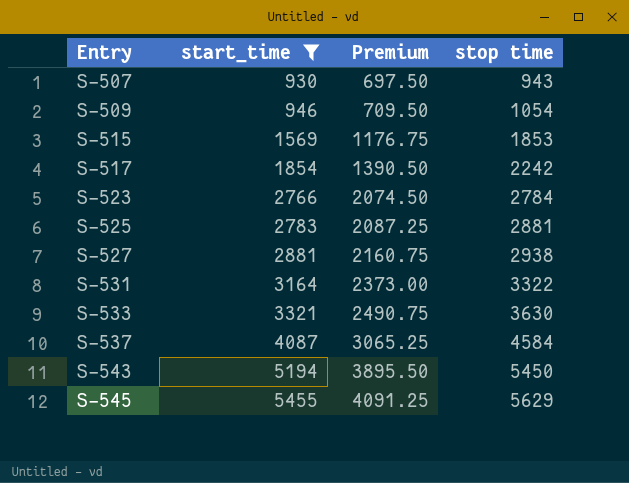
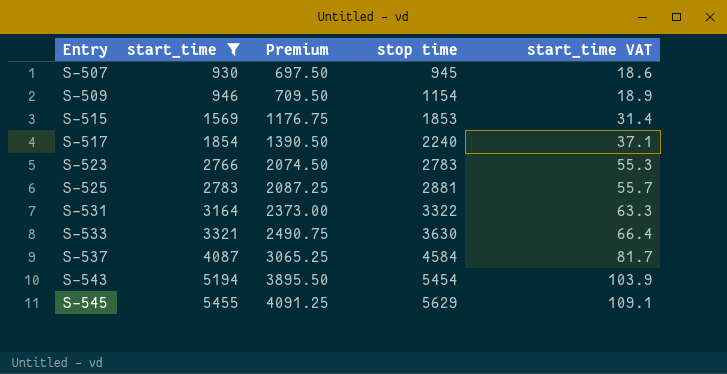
column start_time VAT | formula: none -> [start_time] * 0.02
row S-527: 2881 | 2160.75 | 2938 -> none
S-507 | stop time: 943 -> 945
S-509 | stop time: 1054 -> 1154
S-517 | stop time: 2242 -> 2240
S-523 | stop time: 2784 -> 2783
S-543 | stop time: 5450 -> 5454

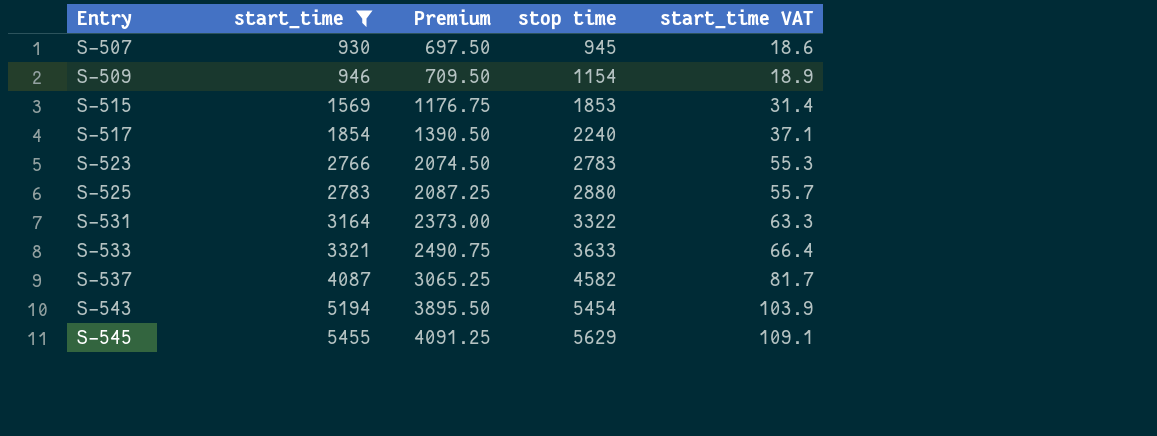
S-525 | stop time: 2881 -> 2880
S-533 | stop time: 3630 -> 3633
S-537 | stop time: 4584 -> 4582

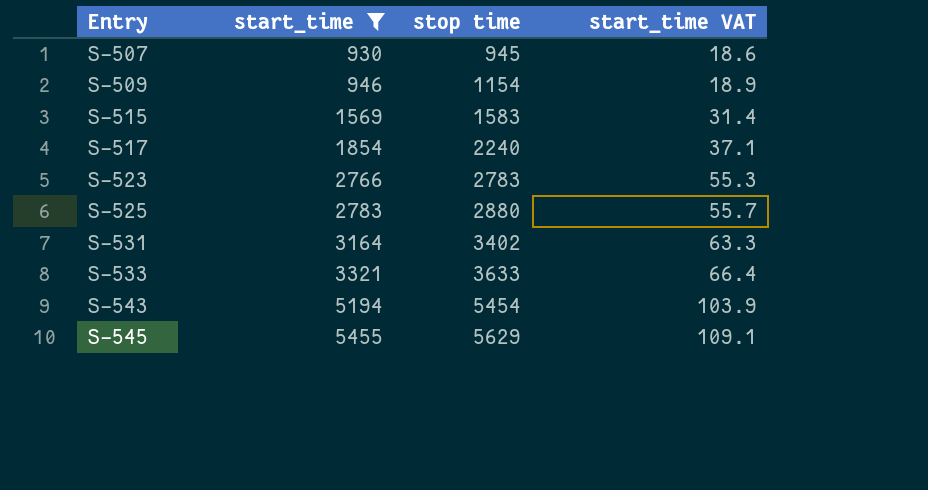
column Premium | formula: [start_time] * 0.75 -> none
row S-537: 4087 | 3065.25 | 4582 | 81.7 -> none
S-515 | stop time: 1853 -> 1583
S-531 | stop time: 3322 -> 3402

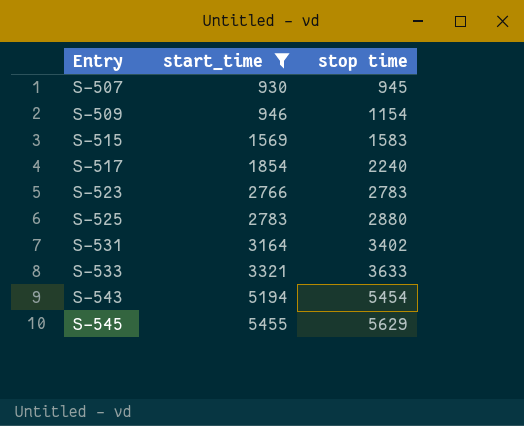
column start_time VAT | formula: [start_time] * 0.02 -> none

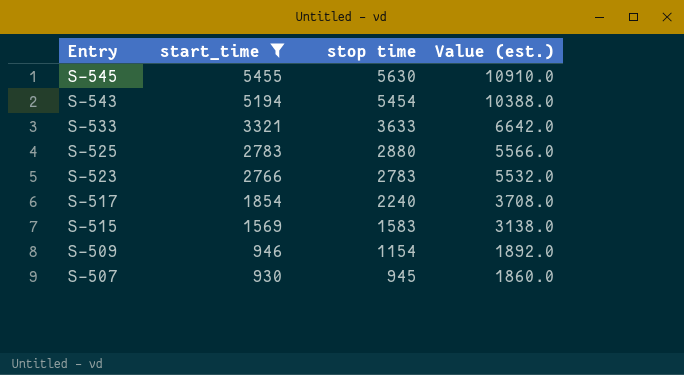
row order: Entry ascending -> Entry descending
column Value (est.) | formula: none -> [start_time] * 2
row S-531: 3164 | 3402 -> none
S-545 | stop time: 5629 -> 5630

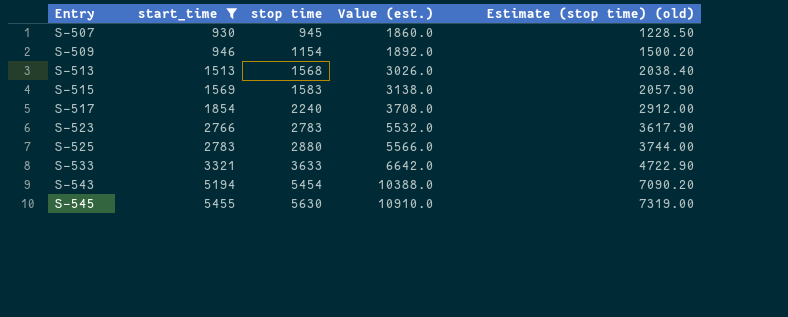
row order: Entry descending -> Entry ascending
column Estimate (stop time) (old) | formula: none -> [stop time] * 1.3
row S-513: none -> 1513 | 1568 | 3026.0 | 2038.40

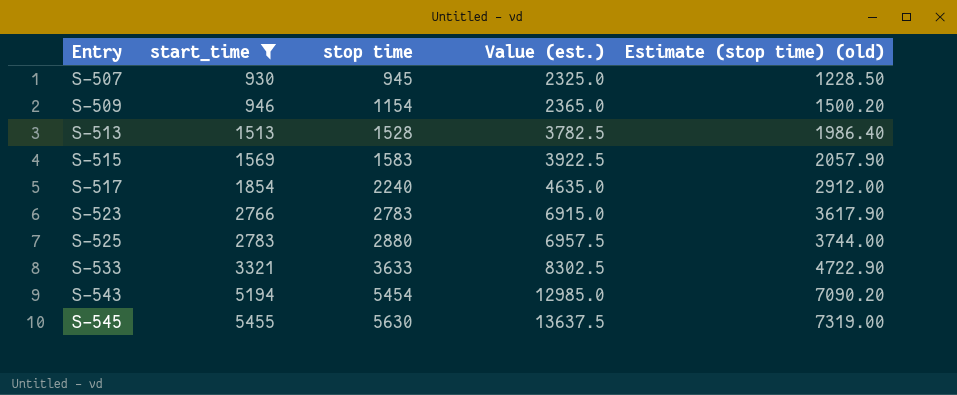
column Value (est.) | formula: [start_time] * 2 -> [start_time] * 2.5
S-513 | stop time: 1568 -> 1528
S-513 | Estimate (stop time) (old): 2038.40 -> 1986.40

